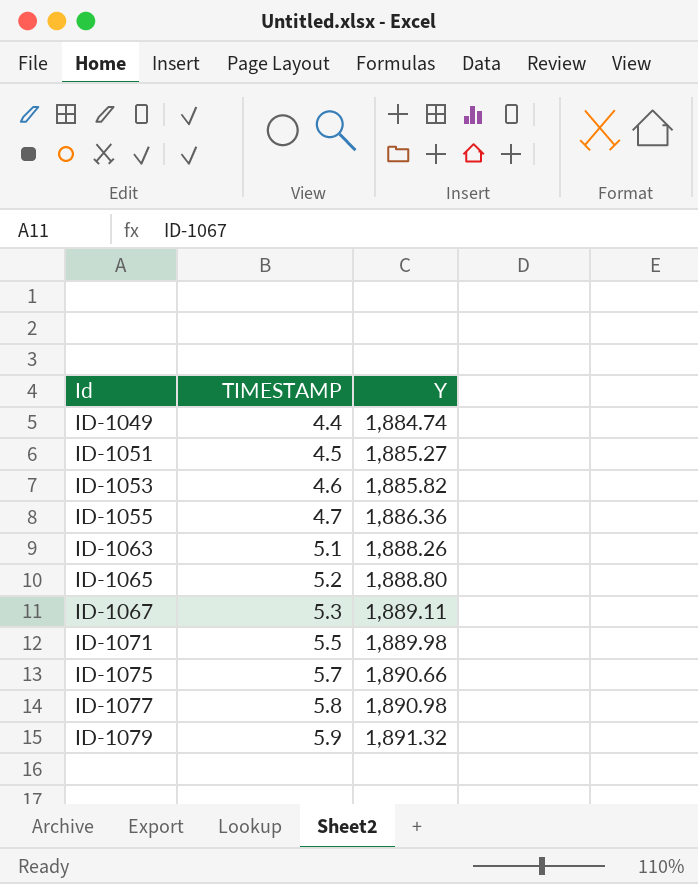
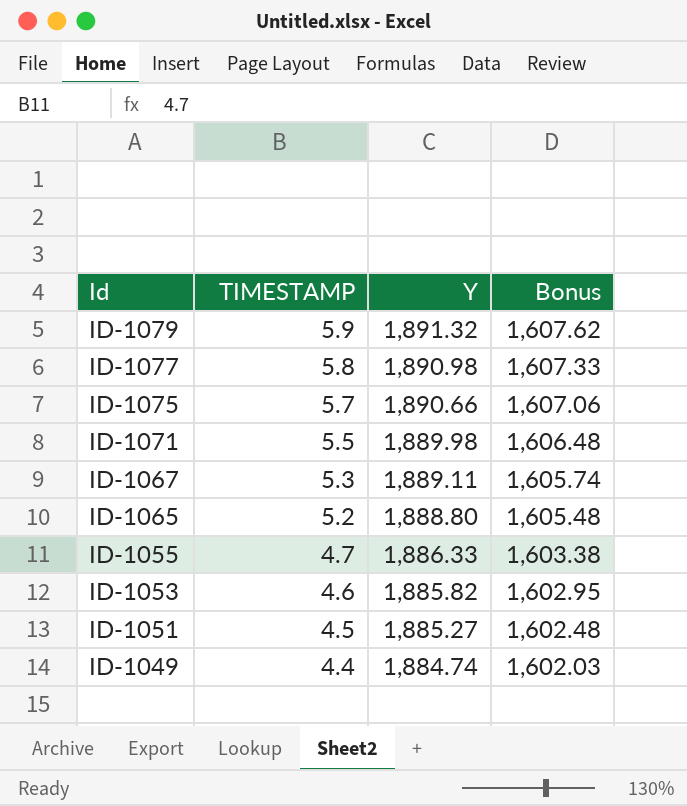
row order: Id ascending -> Id descending
column Bonus | formula: none -> [Y] * 0.85
row ID-1063: 5.1 | 1,888.26 -> none
ID-1055 | Y: 1,886.36 -> 1,886.33

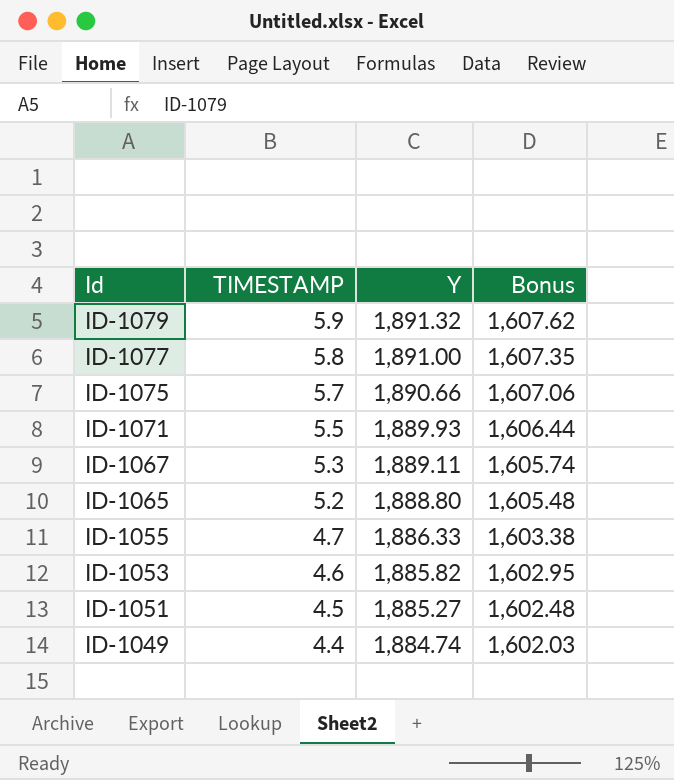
ID-1077 | Y: 1,890.98 -> 1,891.00
ID-1077 | Bonus: 1,607.33 -> 1,607.35
ID-1071 | Y: 1,889.98 -> 1,889.93
ID-1071 | Bonus: 1,606.48 -> 1,606.44

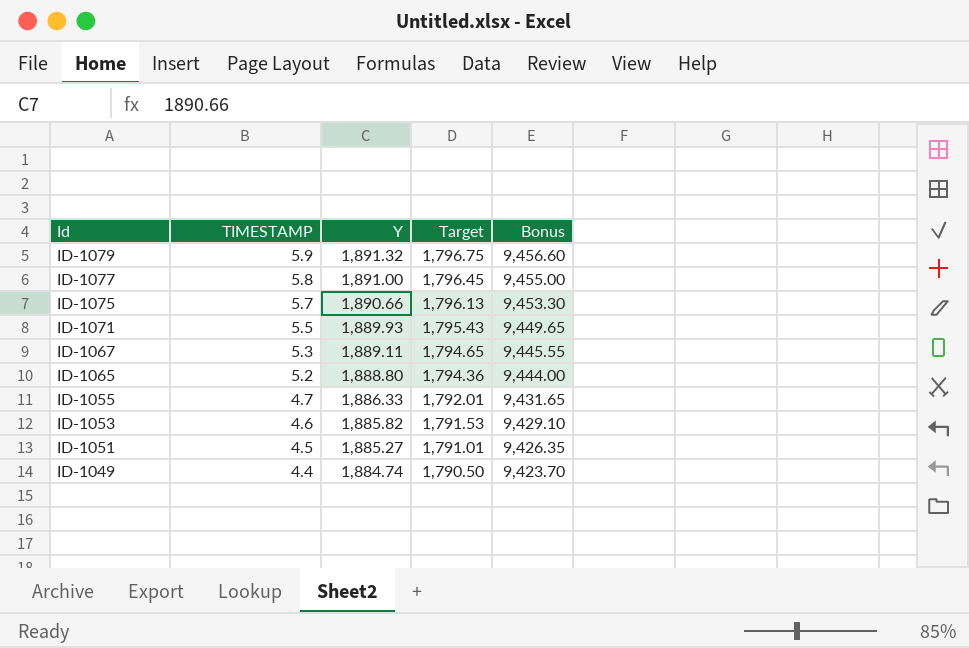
column Target | formula: none -> [Y] * 0.95
column Bonus | formula: [Y] * 0.85 -> [Y] * 5

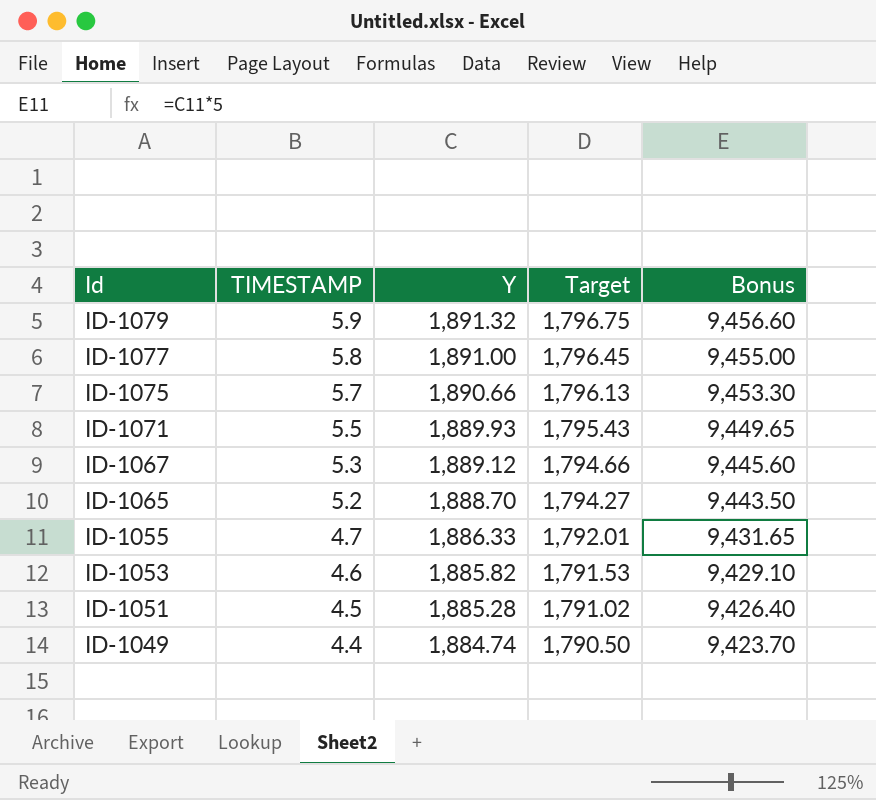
ID-1067 | Y: 1,889.11 -> 1,889.12
ID-1067 | Target: 1,794.65 -> 1,794.66
ID-1067 | Bonus: 9,445.55 -> 9,445.60
ID-1065 | Y: 1,888.80 -> 1,888.70
ID-1065 | Target: 1,794.36 -> 1,794.27
ID-1065 | Bonus: 9,444.00 -> 9,443.50
ID-1051 | Y: 1,885.27 -> 1,885.28
ID-1051 | Target: 1,791.01 -> 1,791.02
ID-1051 | Bonus: 9,426.35 -> 9,426.40

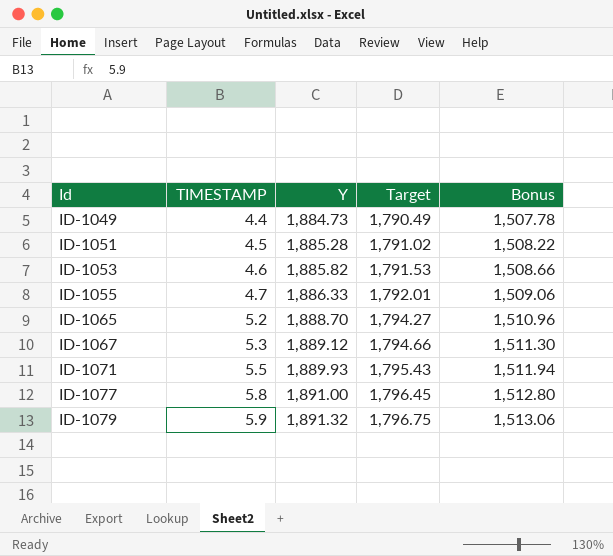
row order: Id descending -> Id ascending
column Bonus | formula: [Y] * 5 -> [Y] * 0.8
row ID-1075: 5.7 | 1,890.66 | 1,796.13 | 9,453.30 -> none
ID-1049 | Y: 1,884.74 -> 1,884.73
ID-1049 | Target: 1,790.50 -> 1,790.49

